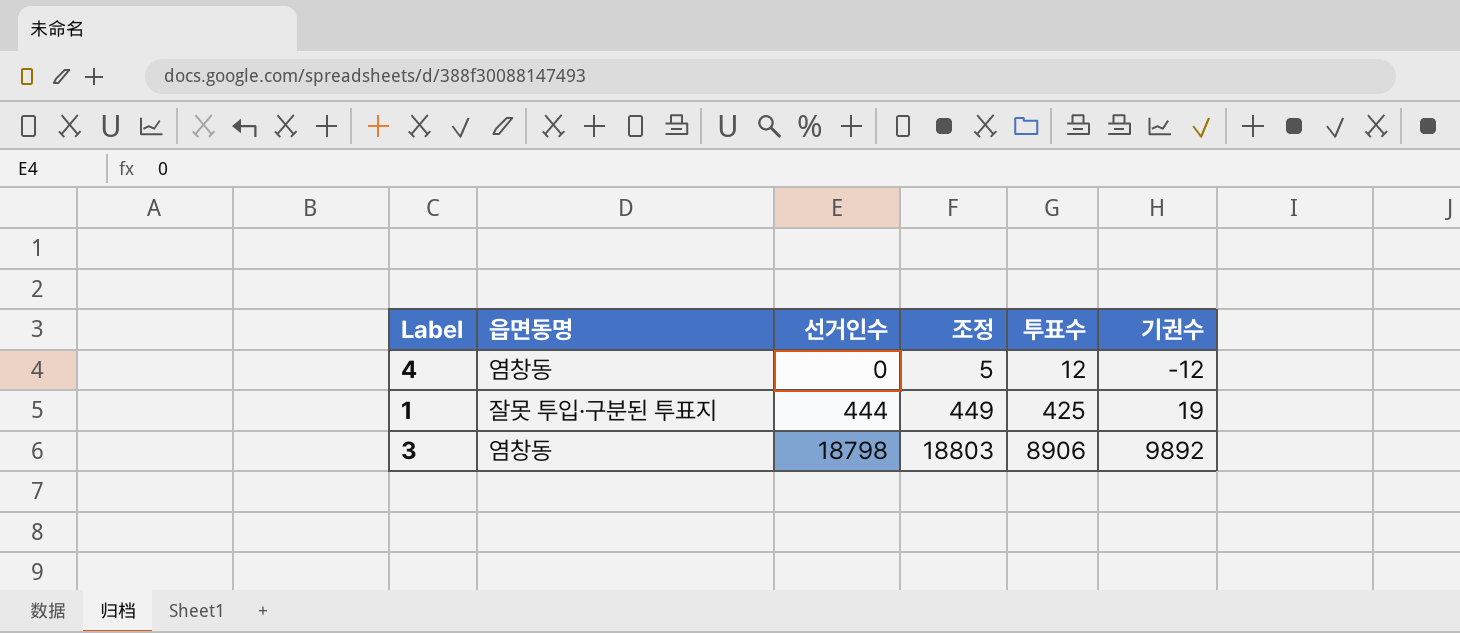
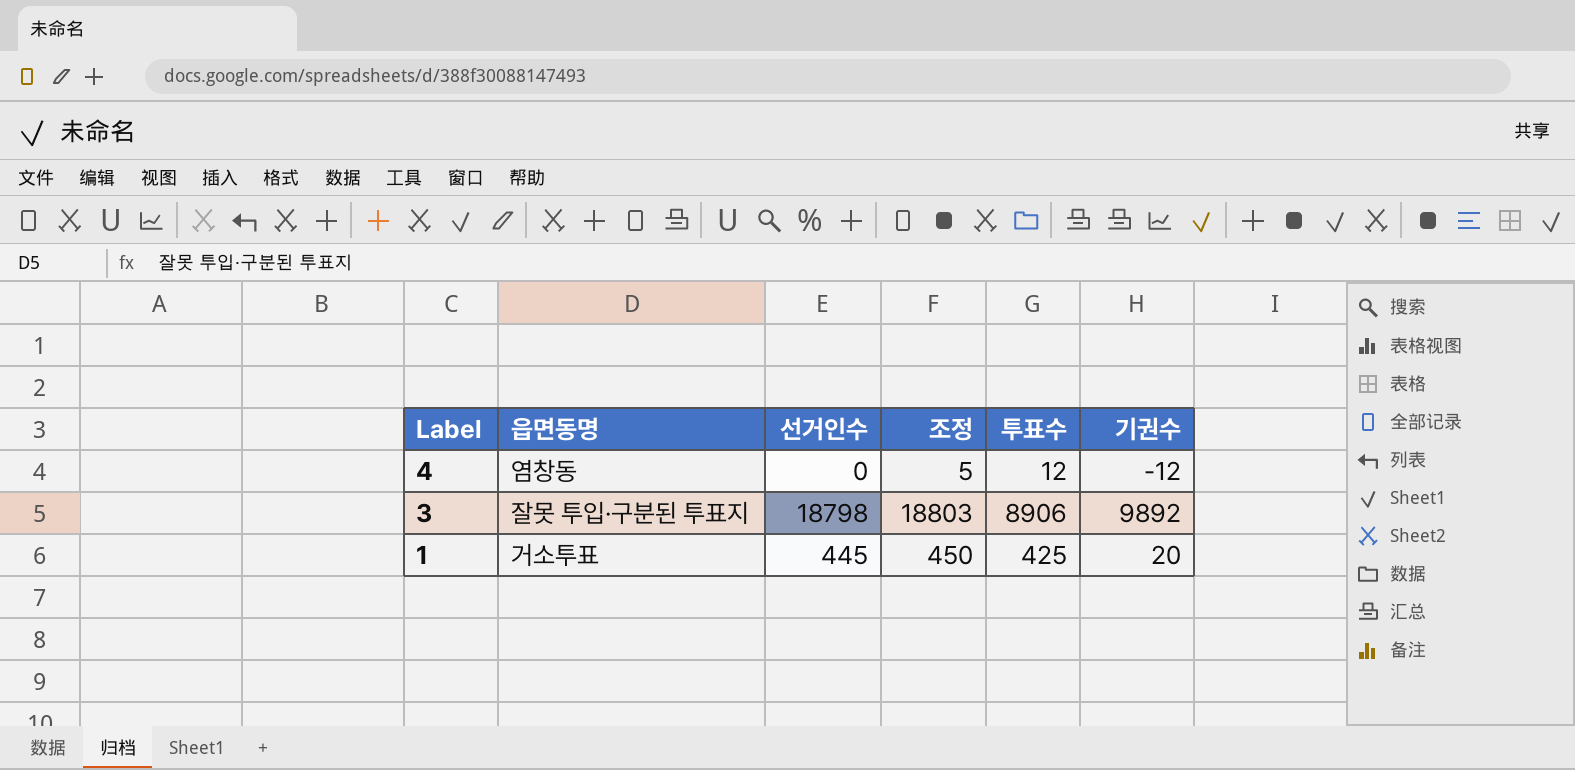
row order: 선거인수 ascending -> Label descending
3 | 읍면동명: 염창동 -> 잘못 투입·구분된 투표지
1 | 읍면동명: 잘못 투입·구분된 투표지 -> 거소투표
1 | 선거인수: 444 -> 445
1 | 조정: 449 -> 450
1 | 기권수: 19 -> 20

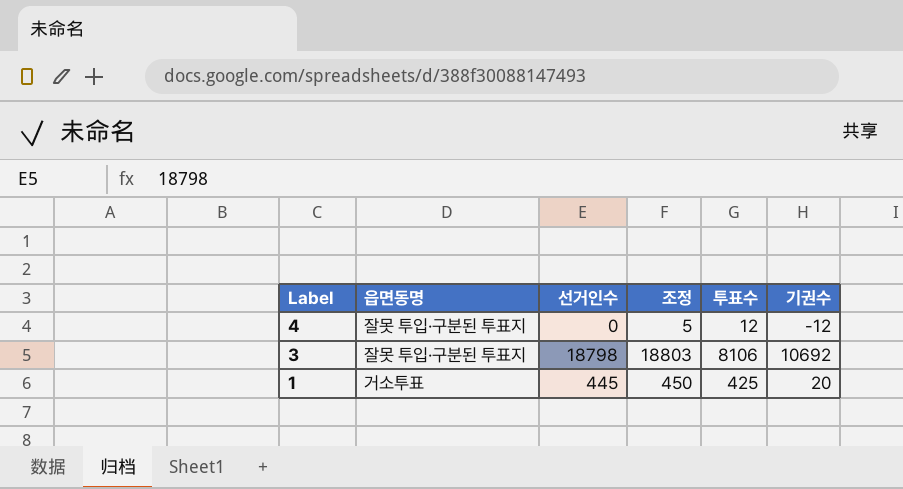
4 | 읍면동명: 염창동 -> 잘못 투입·구분된 투표지
3 | 투표수: 8906 -> 8106
3 | 기권수: 9892 -> 10692

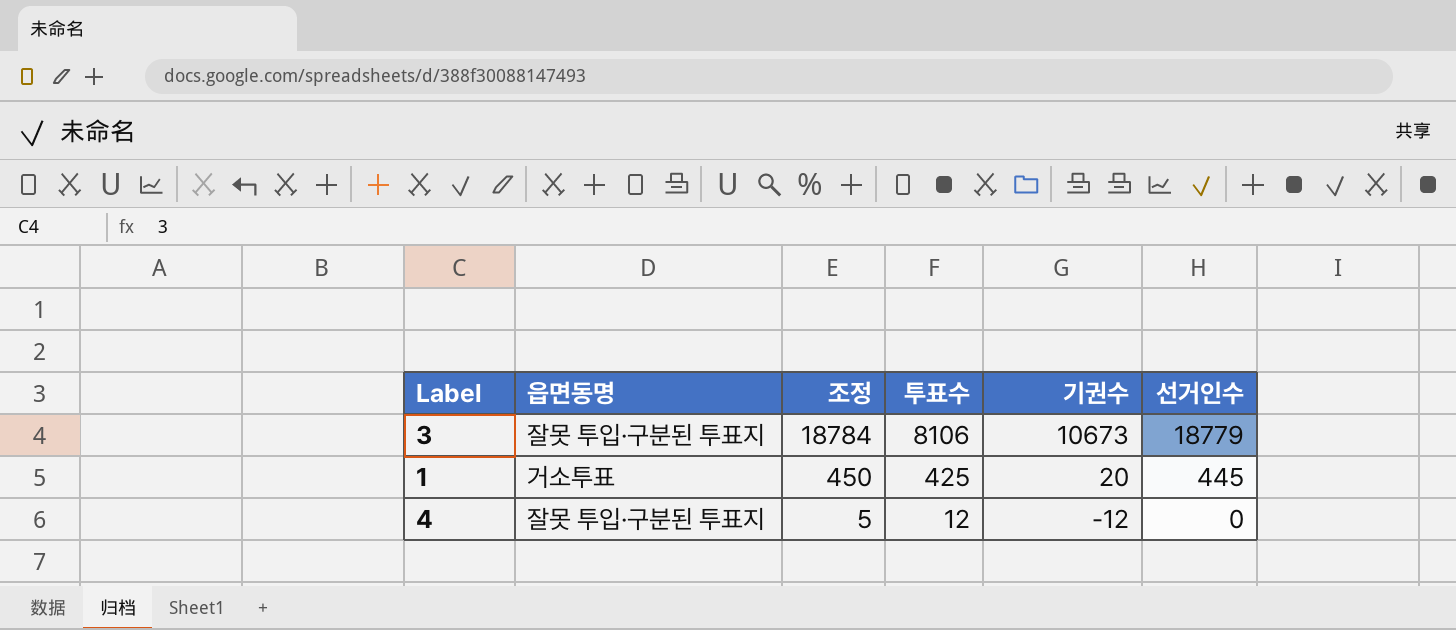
row order: Label descending -> 조정 descending
column 선거인수 | position: 3 -> 6
3 | 조정: 18803 -> 18784
3 | 기권수: 10692 -> 10673
3 | 선거인수: 18798 -> 18779

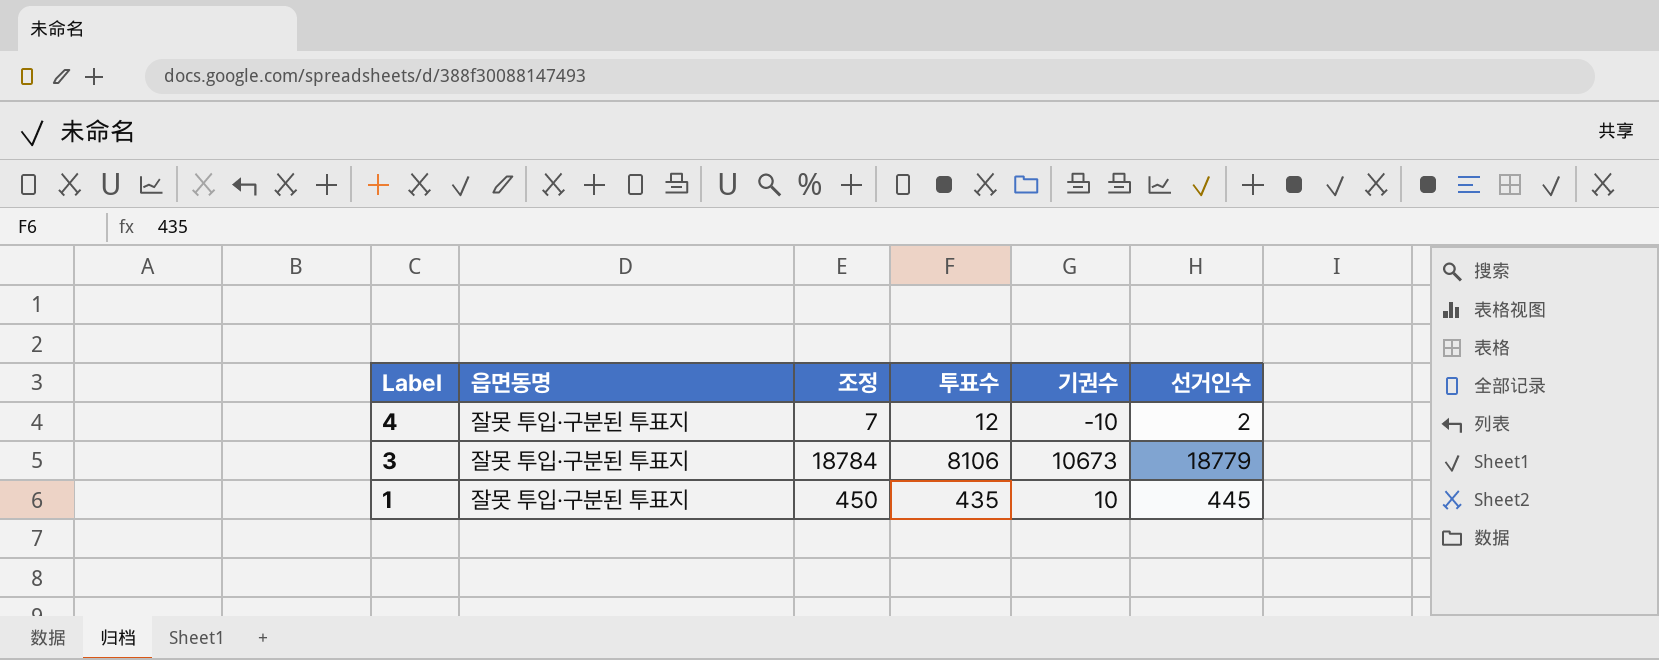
row order: 조정 descending -> Label descending
4 | 조정: 5 -> 7
4 | 기권수: -12 -> -10
4 | 선거인수: 0 -> 2
1 | 읍면동명: 거소투표 -> 잘못 투입·구분된 투표지
1 | 투표수: 425 -> 435
1 | 기권수: 20 -> 10

